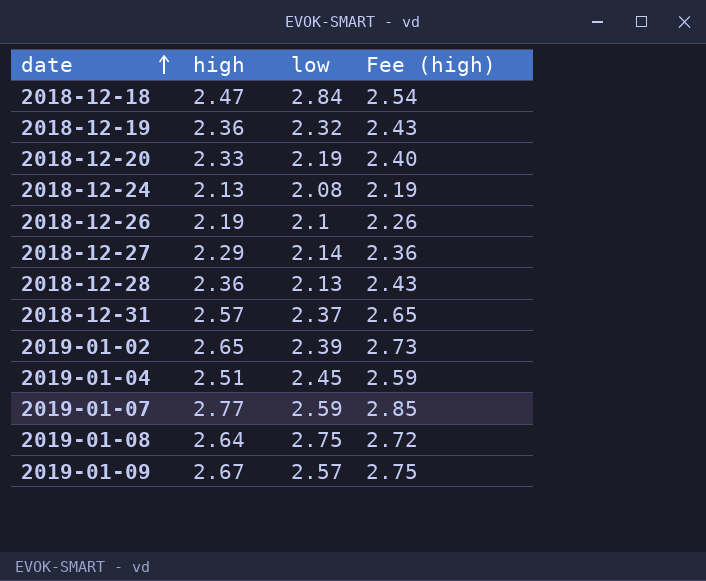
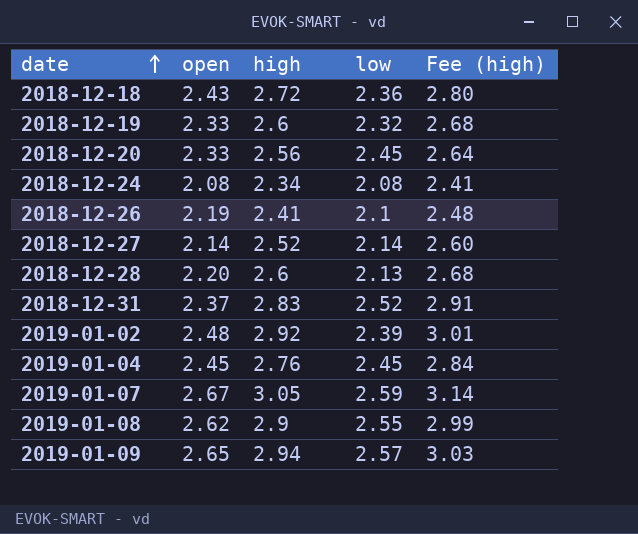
column open | position: none -> 2
2018-12-18 | high: 2.47 -> 2.72
2018-12-18 | low: 2.84 -> 2.36
2018-12-18 | Fee (high): 2.54 -> 2.80
2018-12-19 | high: 2.36 -> 2.6
2018-12-19 | Fee (high): 2.43 -> 2.68
2018-12-20 | high: 2.33 -> 2.56
2018-12-20 | low: 2.19 -> 2.45
2018-12-20 | Fee (high): 2.40 -> 2.64
2018-12-24 | high: 2.13 -> 2.34
2018-12-24 | Fee (high): 2.19 -> 2.41
2018-12-26 | high: 2.19 -> 2.41
2018-12-26 | Fee (high): 2.26 -> 2.48
2018-12-27 | high: 2.29 -> 2.52
2018-12-27 | Fee (high): 2.36 -> 2.60
2018-12-28 | high: 2.36 -> 2.6
2018-12-28 | Fee (high): 2.43 -> 2.68
2018-12-31 | high: 2.57 -> 2.83
2018-12-31 | low: 2.37 -> 2.52
2018-12-31 | Fee (high): 2.65 -> 2.91
2019-01-02 | high: 2.65 -> 2.92
2019-01-02 | Fee (high): 2.73 -> 3.01
2019-01-04 | high: 2.51 -> 2.76
2019-01-04 | Fee (high): 2.59 -> 2.84
2019-01-07 | high: 2.77 -> 3.05
2019-01-07 | Fee (high): 2.85 -> 3.14
2019-01-08 | high: 2.64 -> 2.9
2019-01-08 | low: 2.75 -> 2.55
2019-01-08 | Fee (high): 2.72 -> 2.99
2019-01-09 | high: 2.67 -> 2.94
2019-01-09 | Fee (high): 2.75 -> 3.03

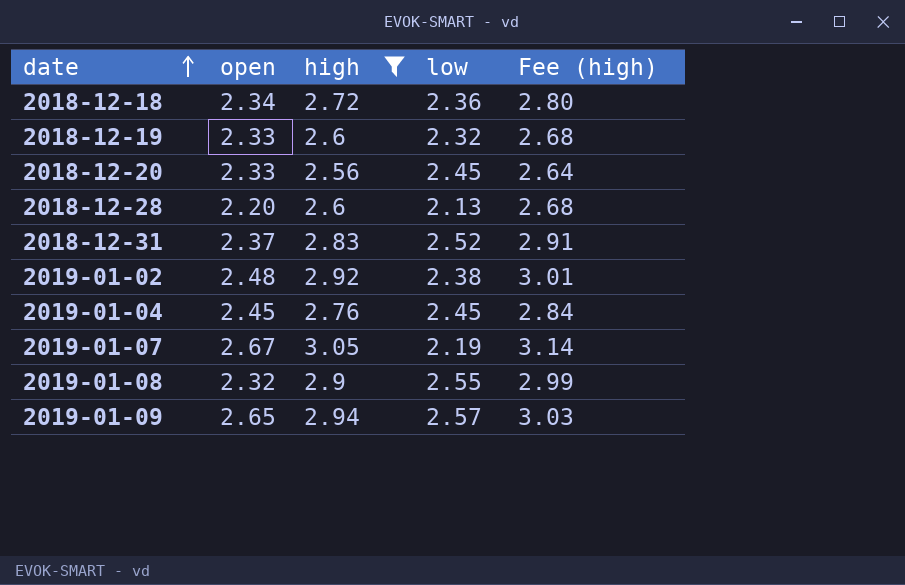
filter: none -> high >= 2.56
2018-12-18 | open: 2.43 -> 2.34
2019-01-02 | low: 2.39 -> 2.38
2019-01-07 | low: 2.59 -> 2.19
2019-01-08 | open: 2.62 -> 2.32

